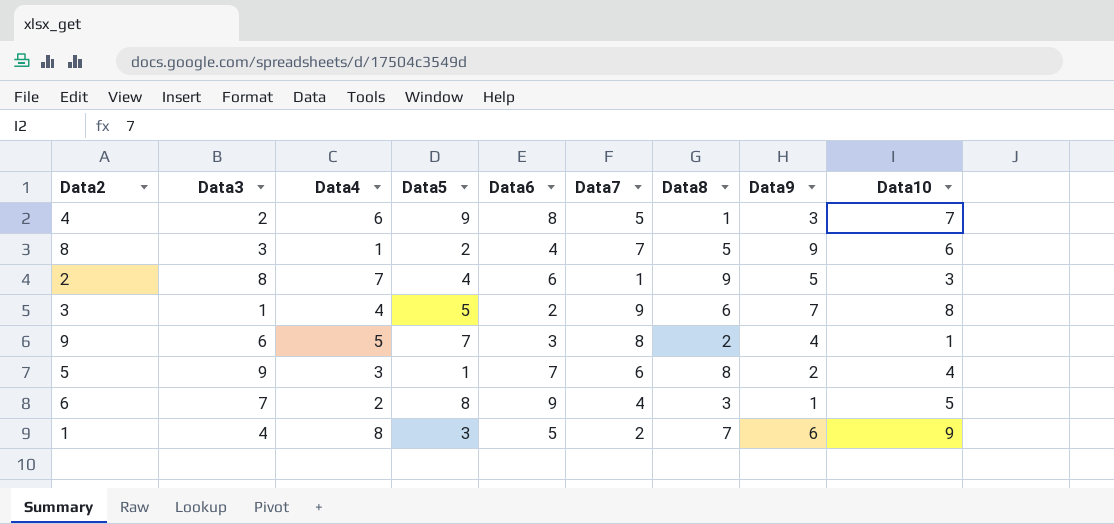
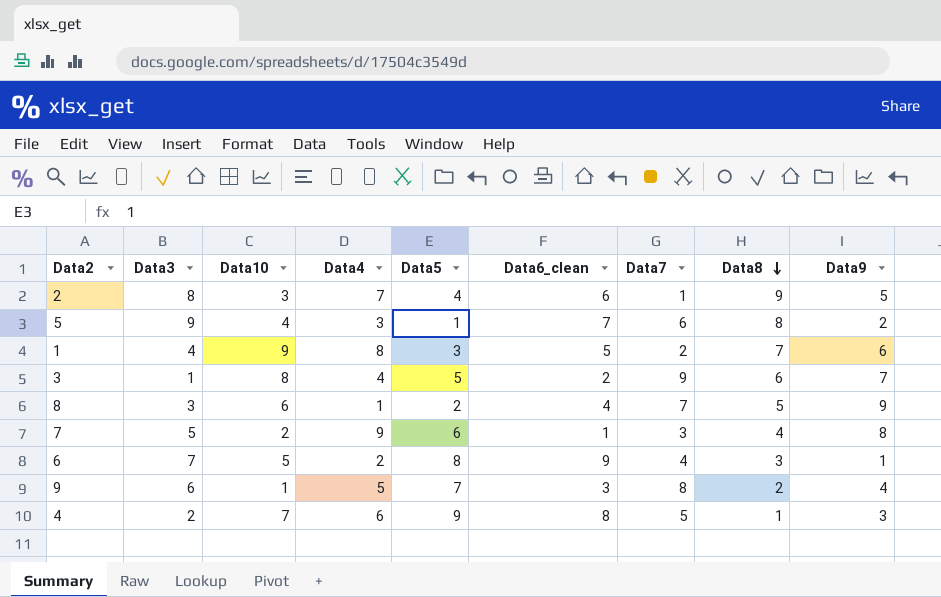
row order: none -> Data8 descending
column Data10 | position: 9 -> 3
column name: Data6 -> Data6_clean
row 7: none -> 5 | 2 | 9 | 6 | 1 | 3 | 4 | 8

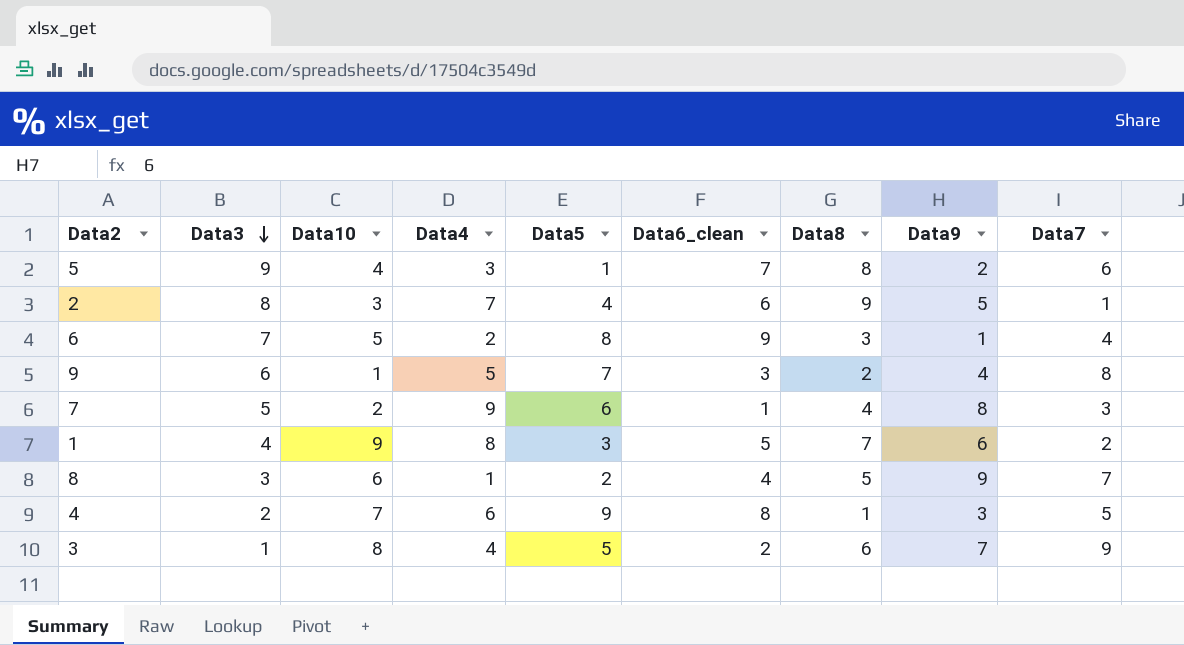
row order: Data8 descending -> Data3 descending
column Data7 | position: 7 -> 9

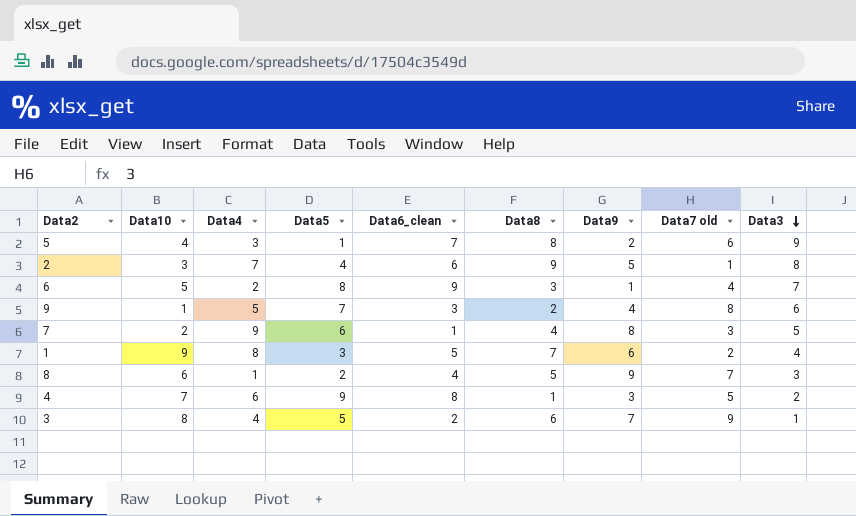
column name: Data7 -> Data7 old
column Data3 | position: 2 -> 9

